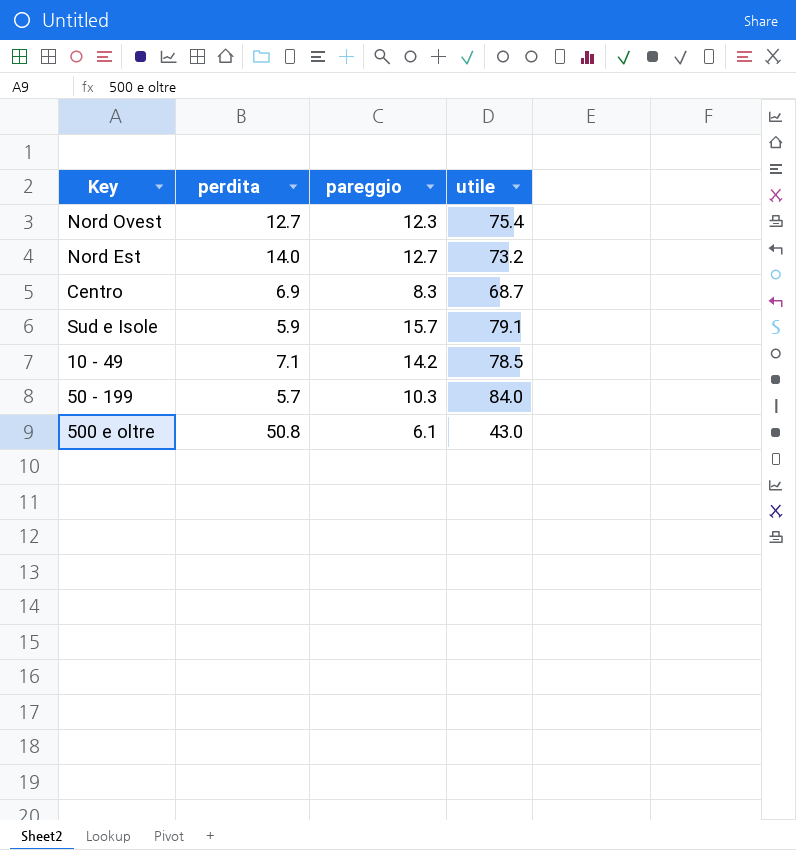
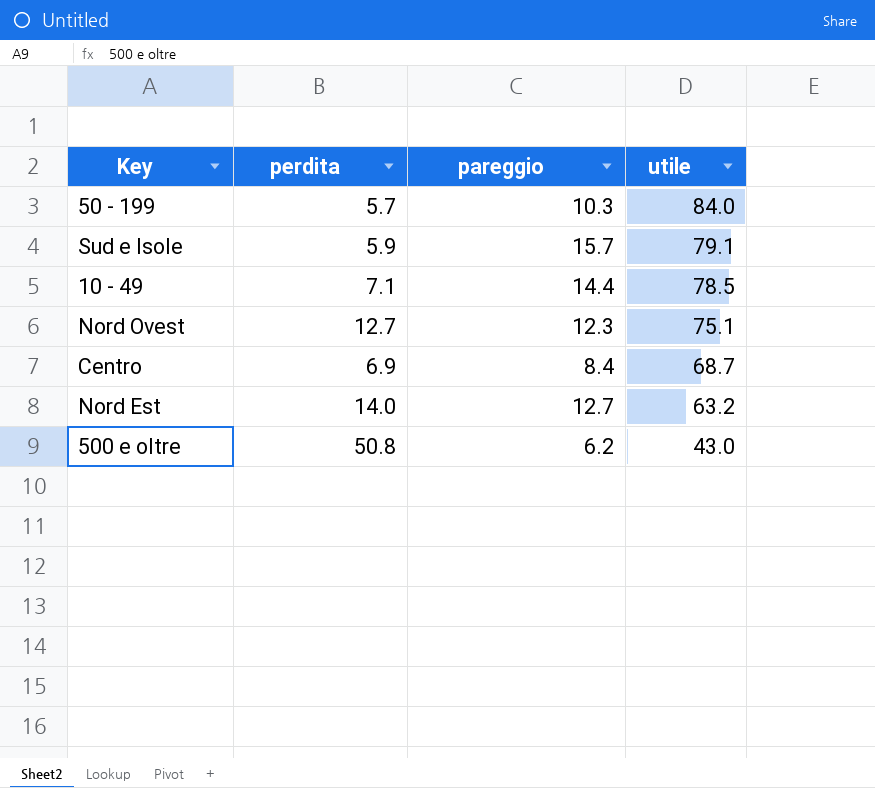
row order: none -> utile descending
10 - 49 | pareggio: 14.2 -> 14.4
Nord Ovest | utile: 75.4 -> 75.1
Centro | pareggio: 8.3 -> 8.4
Nord Est | utile: 73.2 -> 63.2
500 e oltre | pareggio: 6.1 -> 6.2

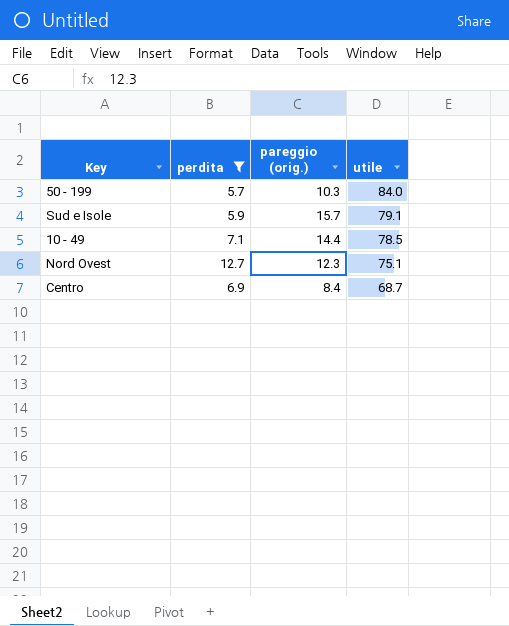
filter: none -> perdita <= 12.7
column name: pareggio -> pareggio (orig.)

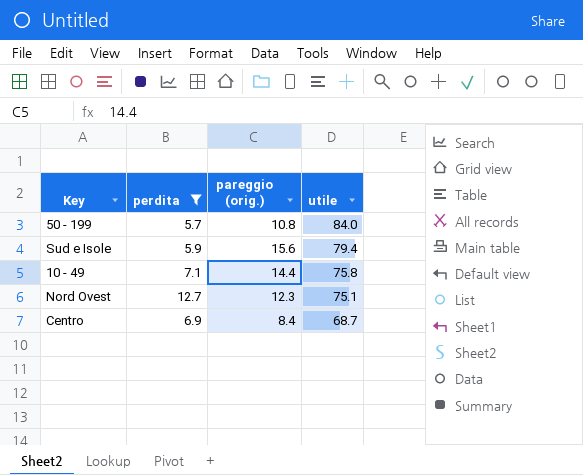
50 - 199 | pareggio (orig.): 10.3 -> 10.8
Sud e Isole | pareggio (orig.): 15.7 -> 15.6
Sud e Isole | utile: 79.1 -> 79.4
10 - 49 | utile: 78.5 -> 75.8

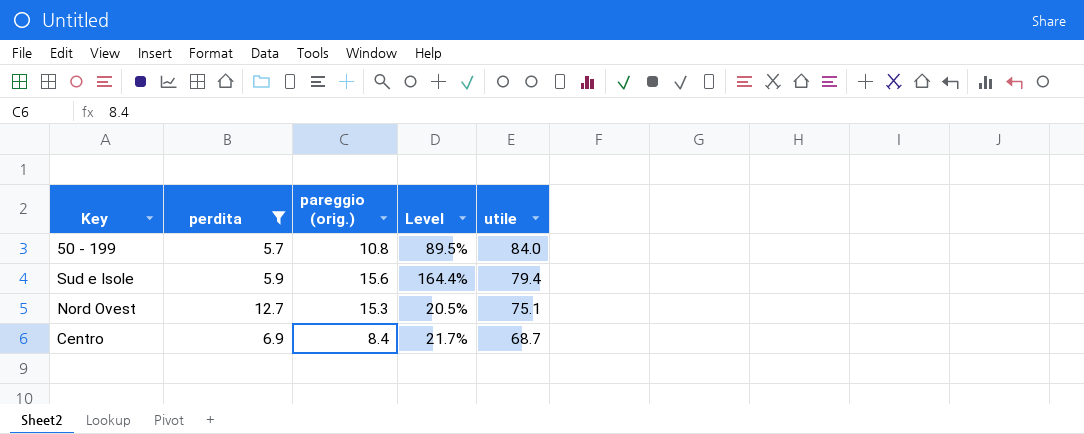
column Level | formula: none -> ([pareggio (orig.)] - [perdita]) / [perdita]
row 10 - 49: 7.1 | 14.4 | 75.8 -> none
Nord Ovest | pareggio (orig.): 12.3 -> 15.3

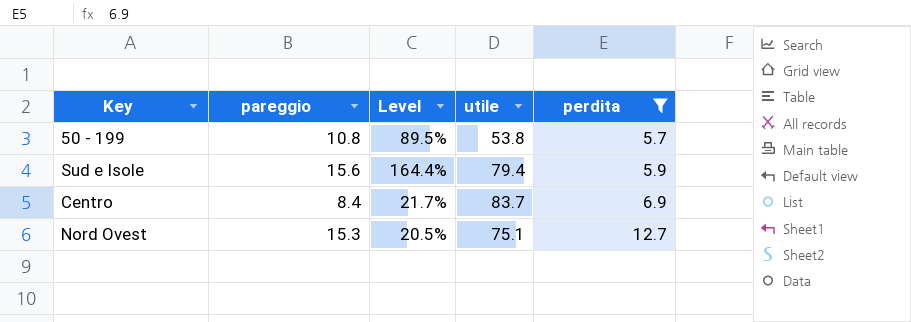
row order: utile descending -> perdita ascending
column name: pareggio (orig.) -> pareggio
column perdita | position: 2 -> 5
50 - 199 | utile: 84.0 -> 53.8
Centro | utile: 68.7 -> 83.7

